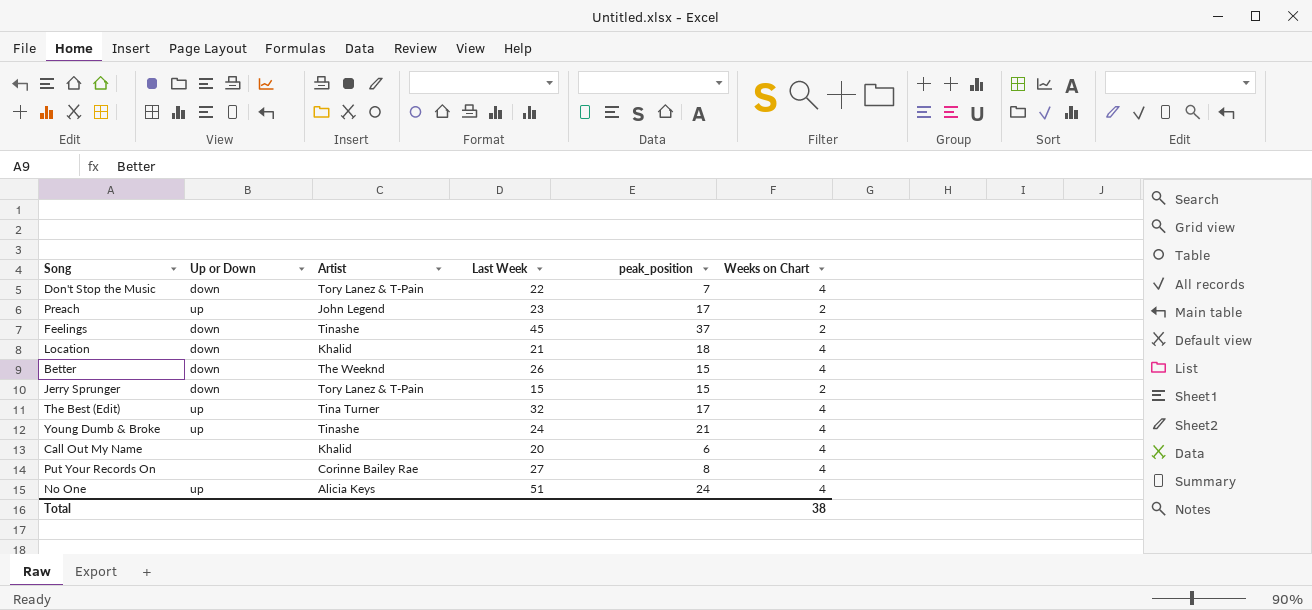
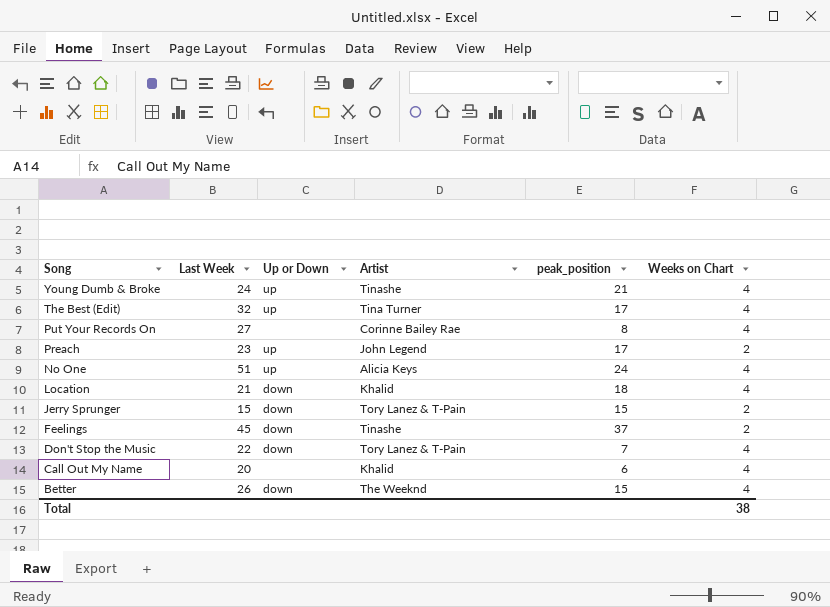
row order: none -> Song descending
column Last Week | position: 4 -> 2

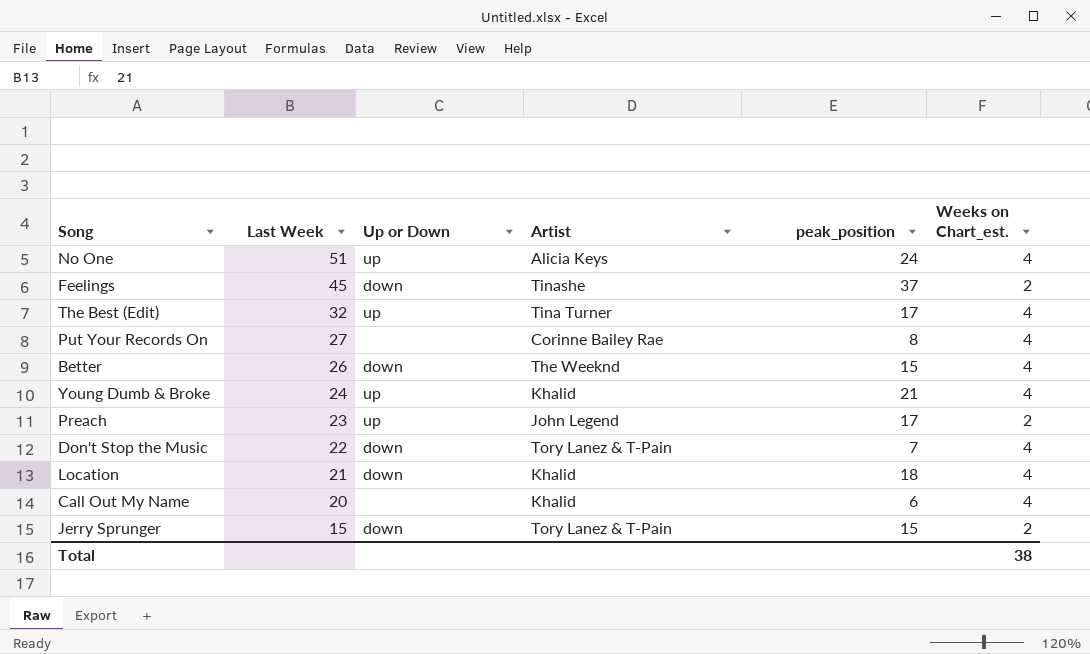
row order: Song descending -> Last Week descending
column name: Weeks on Chart -> Weeks on Chart_est.
Young Dumb & Broke | Artist: Tinashe -> Khalid

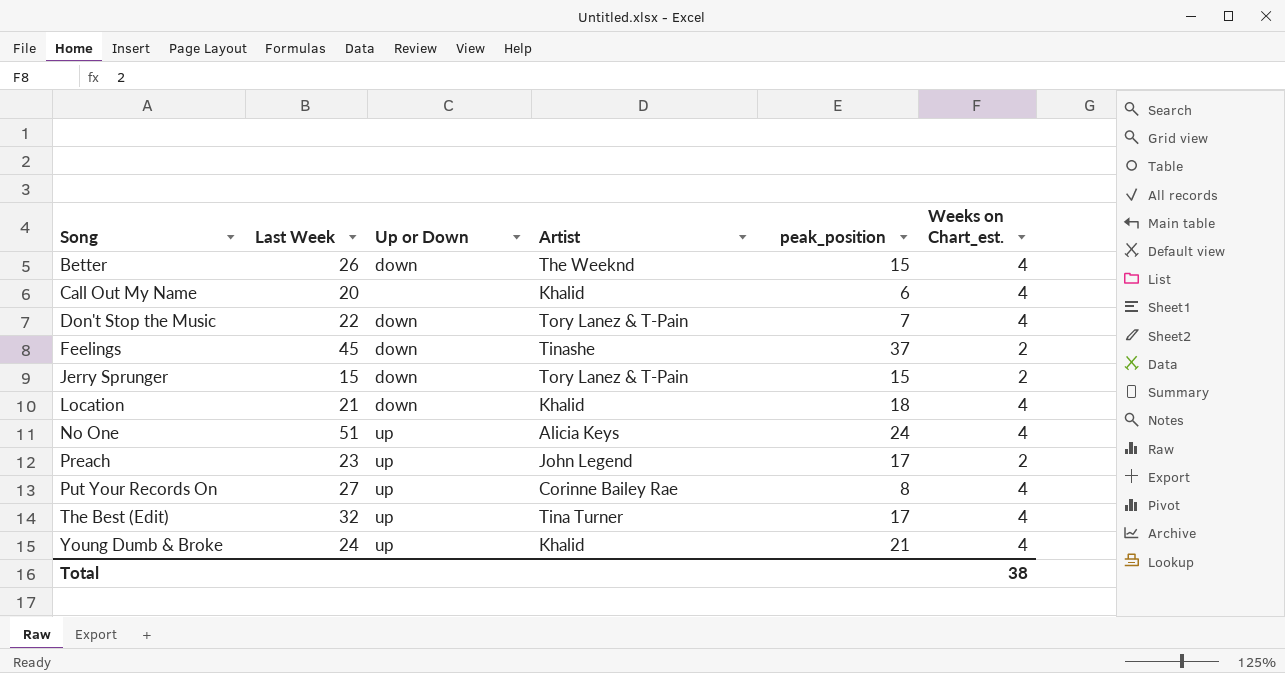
row order: Last Week descending -> Song ascending
Put Your Records On | Up or Down: none -> up

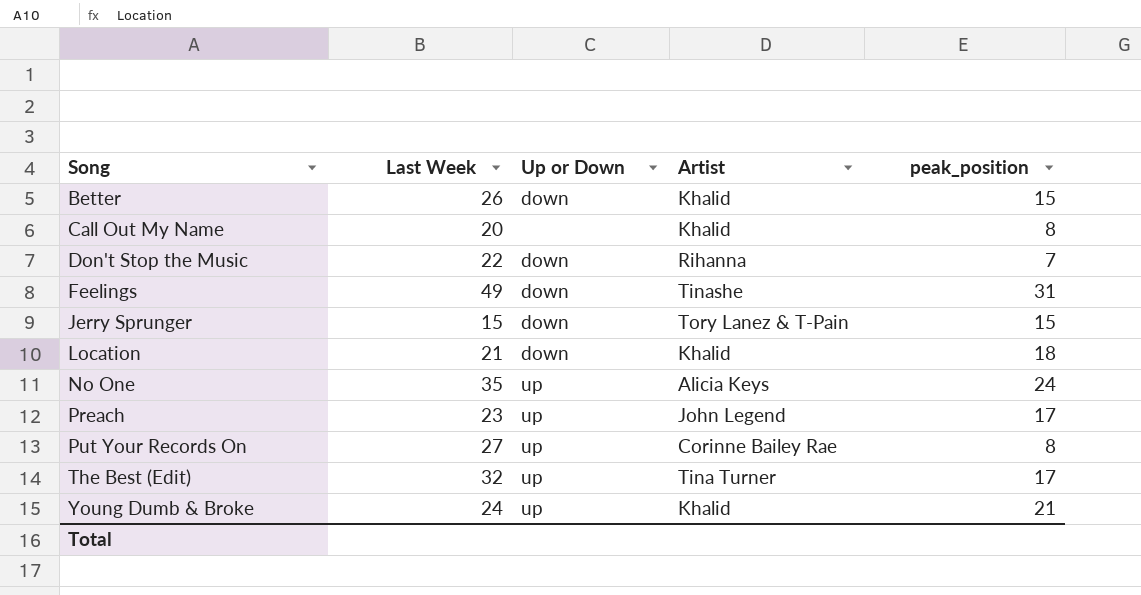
column Weeks on Chart_est. | position: 6 -> none
Better | Artist: The Weeknd -> Khalid
Call Out My Name | peak_position: 6 -> 8
Don't Stop the Music | Artist: Tory Lanez & T-Pain -> Rihanna
Feelings | Last Week: 45 -> 49
Feelings | peak_position: 37 -> 31
No One | Last Week: 51 -> 35

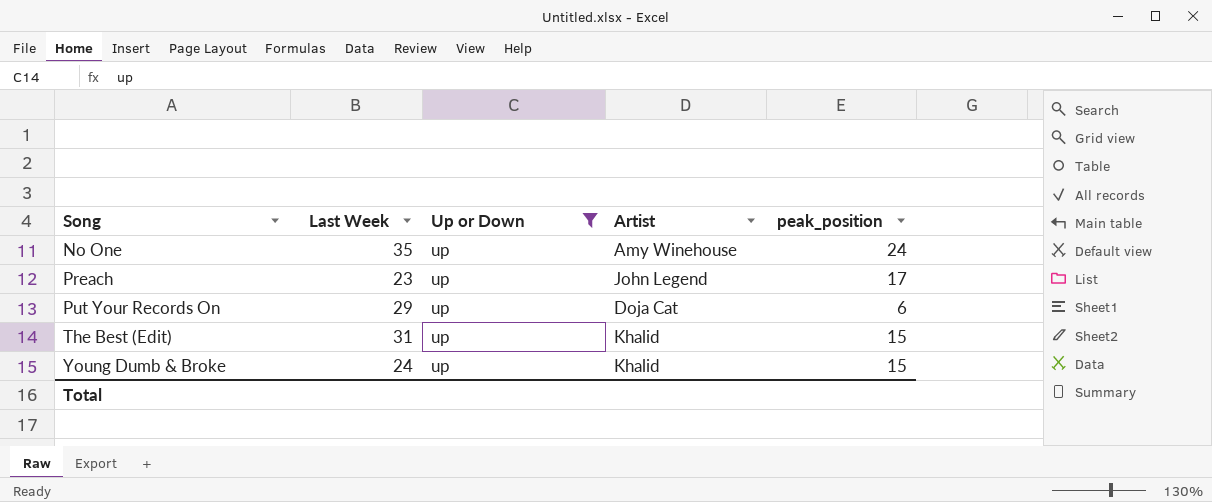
filter: none -> Up or Down = up
No One | Artist: Alicia Keys -> Amy Winehouse
Put Your Records On | Last Week: 27 -> 29
Put Your Records On | Artist: Corinne Bailey Rae -> Doja Cat
Put Your Records On | peak_position: 8 -> 6
The Best (Edit) | Last Week: 32 -> 31
The Best (Edit) | Artist: Tina Turner -> Khalid
The Best (Edit) | peak_position: 17 -> 15
Young Dumb & Broke | peak_position: 21 -> 15

